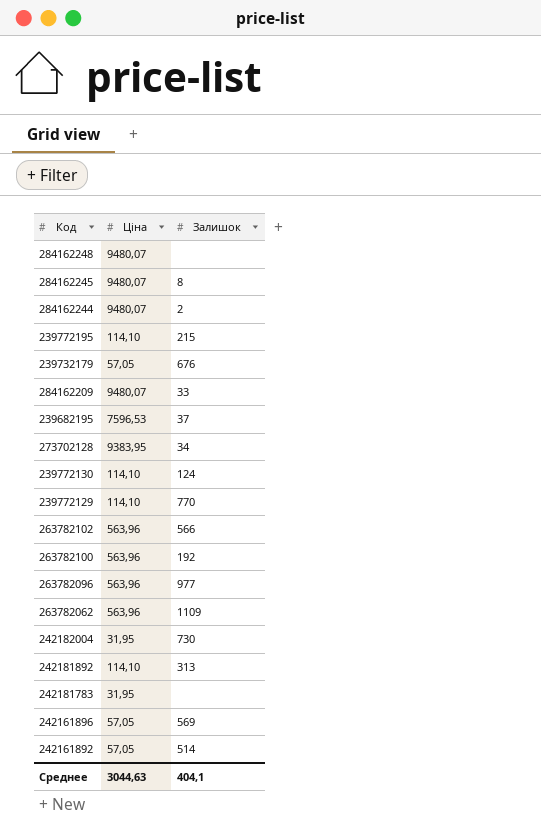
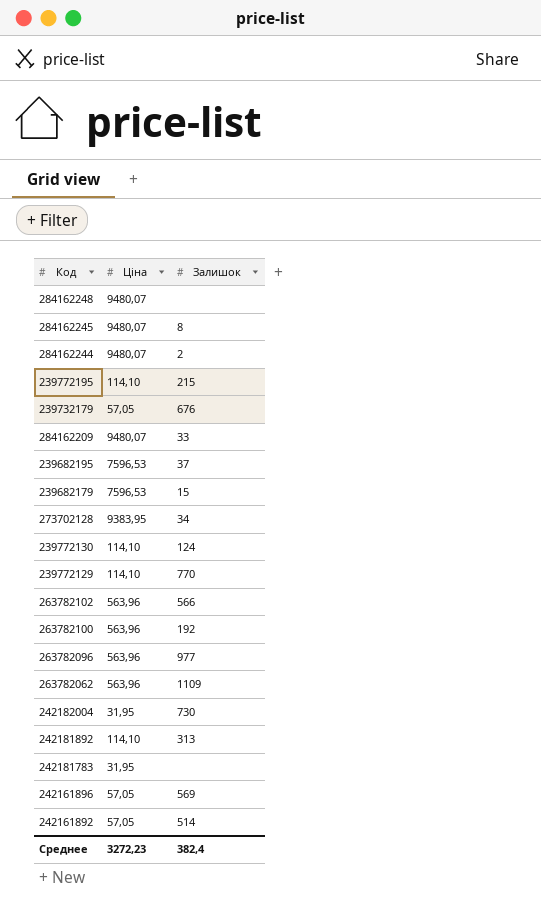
row 239682179: none -> 7596,53 | 15
Среднее | Ціна: 3044,63 -> 3272,23
Среднее | Залишок: 404,1 -> 382,4

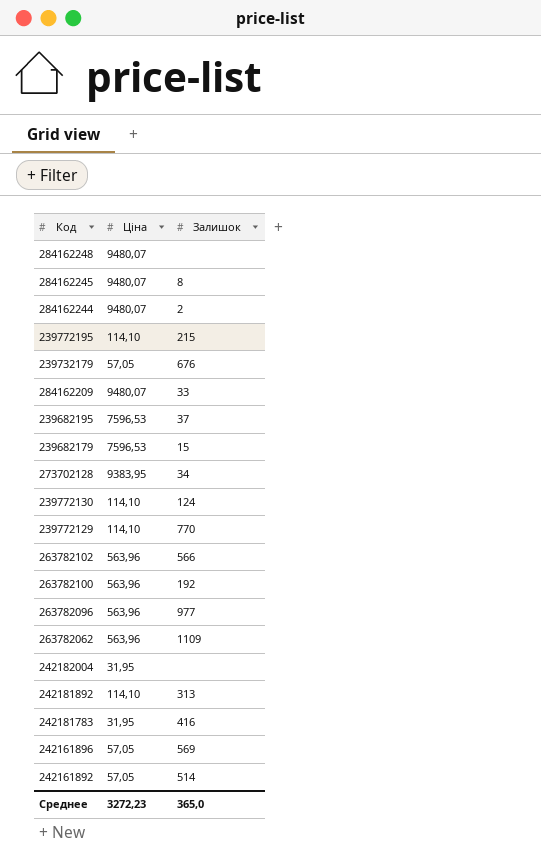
242182004 | Залишок: 730 -> none
242181783 | Залишок: none -> 416
Среднее | Залишок: 382,4 -> 365,0

